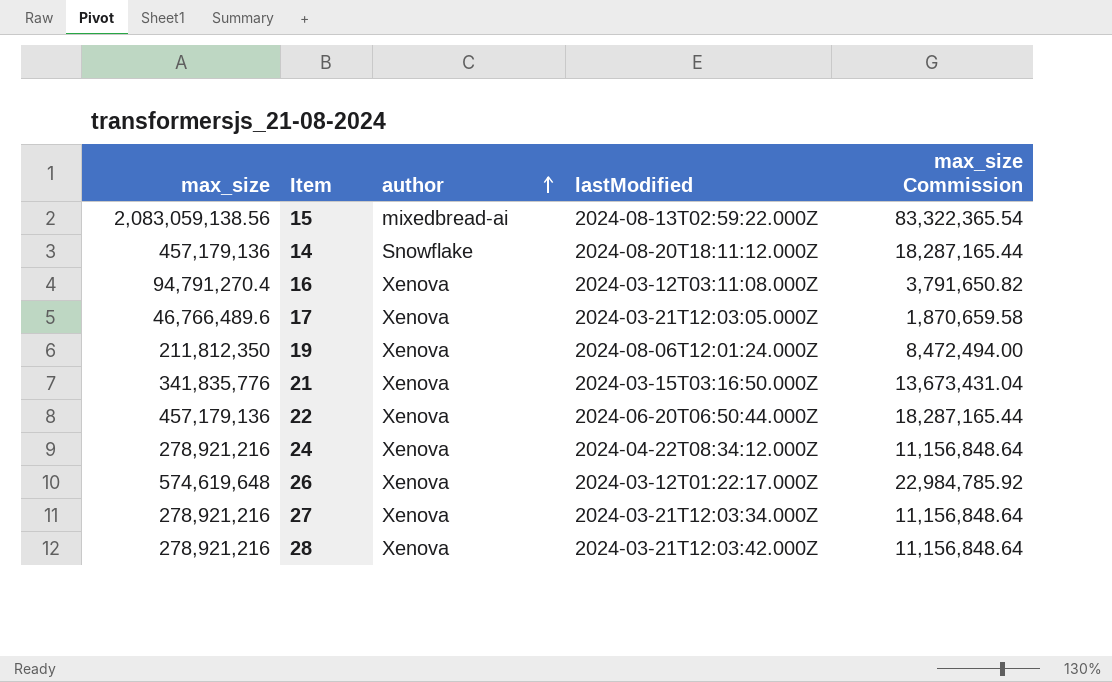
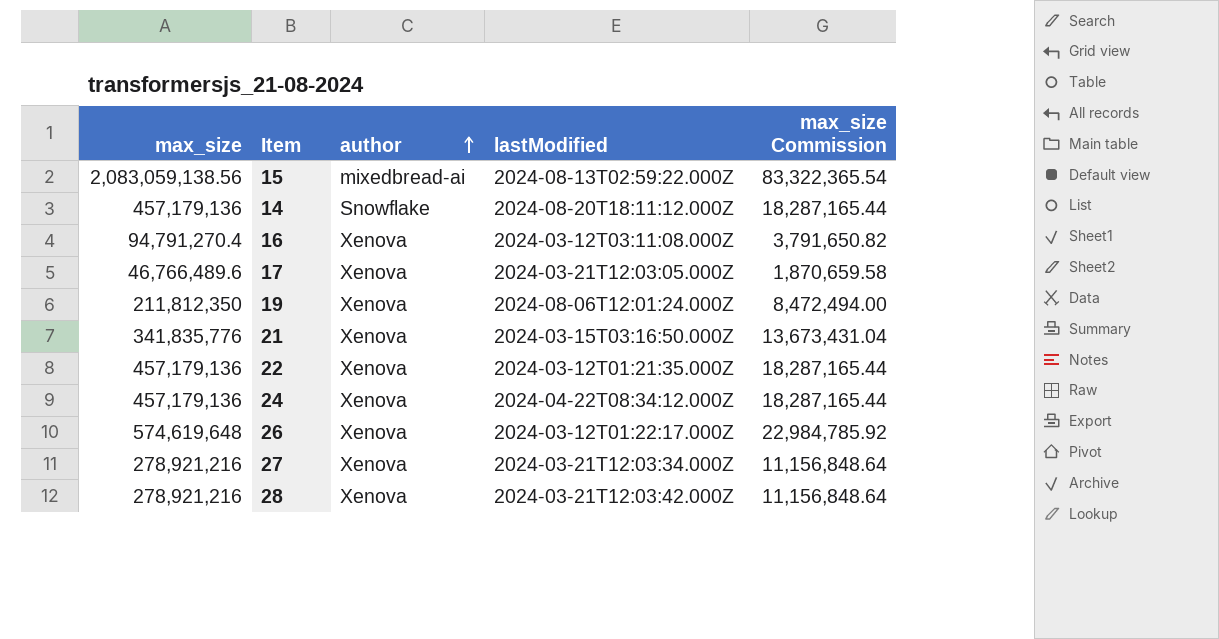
22 | lastModified: 2024-06-20T06:50:44.000Z -> 2024-03-12T01:21:35.000Z
24 | max_size: 278,921,216 -> 457,179,136
24 | max_size Commission: 11,156,848.64 -> 18,287,165.44

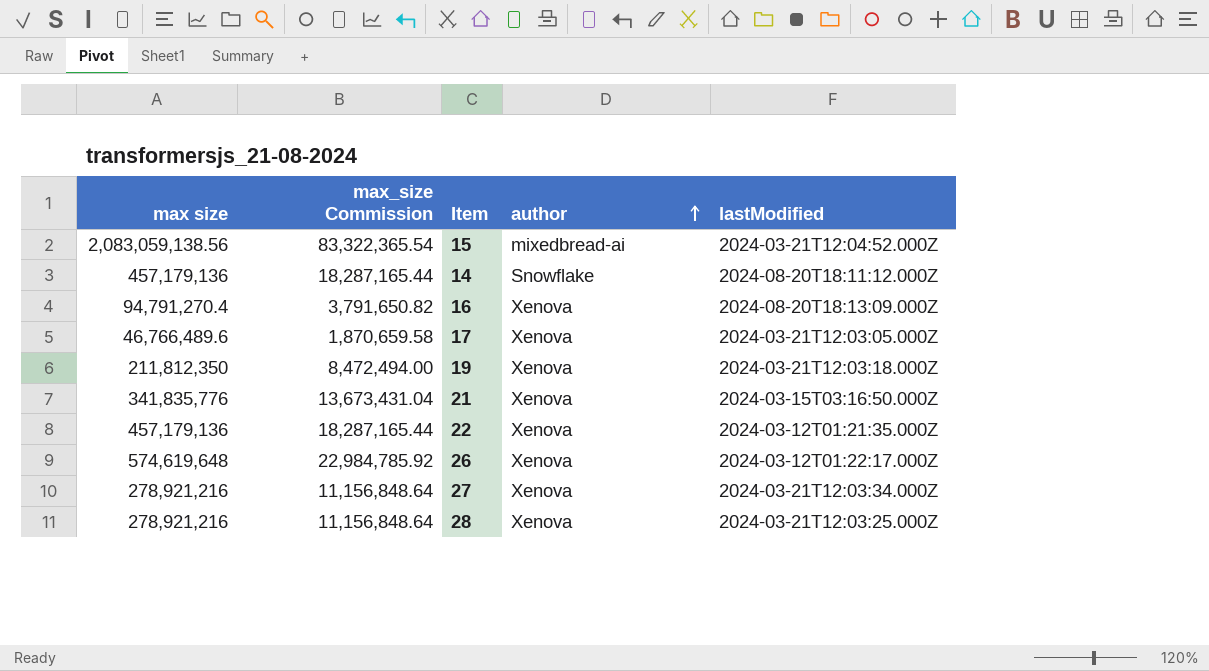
column name: max_size -> max size
column max_size Commission | position: 5 -> 2
row 24: 457,179,136 | Xenova | 2024-04-22T08:34:12.000Z | 18,287,165.44 -> none
15 | lastModified: 2024-08-13T02:59:22.000Z -> 2024-03-21T12:04:52.000Z
16 | lastModified: 2024-03-12T03:11:08.000Z -> 2024-08-20T18:13:09.000Z
19 | lastModified: 2024-08-06T12:01:24.000Z -> 2024-03-21T12:03:18.000Z
28 | lastModified: 2024-03-21T12:03:42.000Z -> 2024-03-21T12:03:25.000Z

